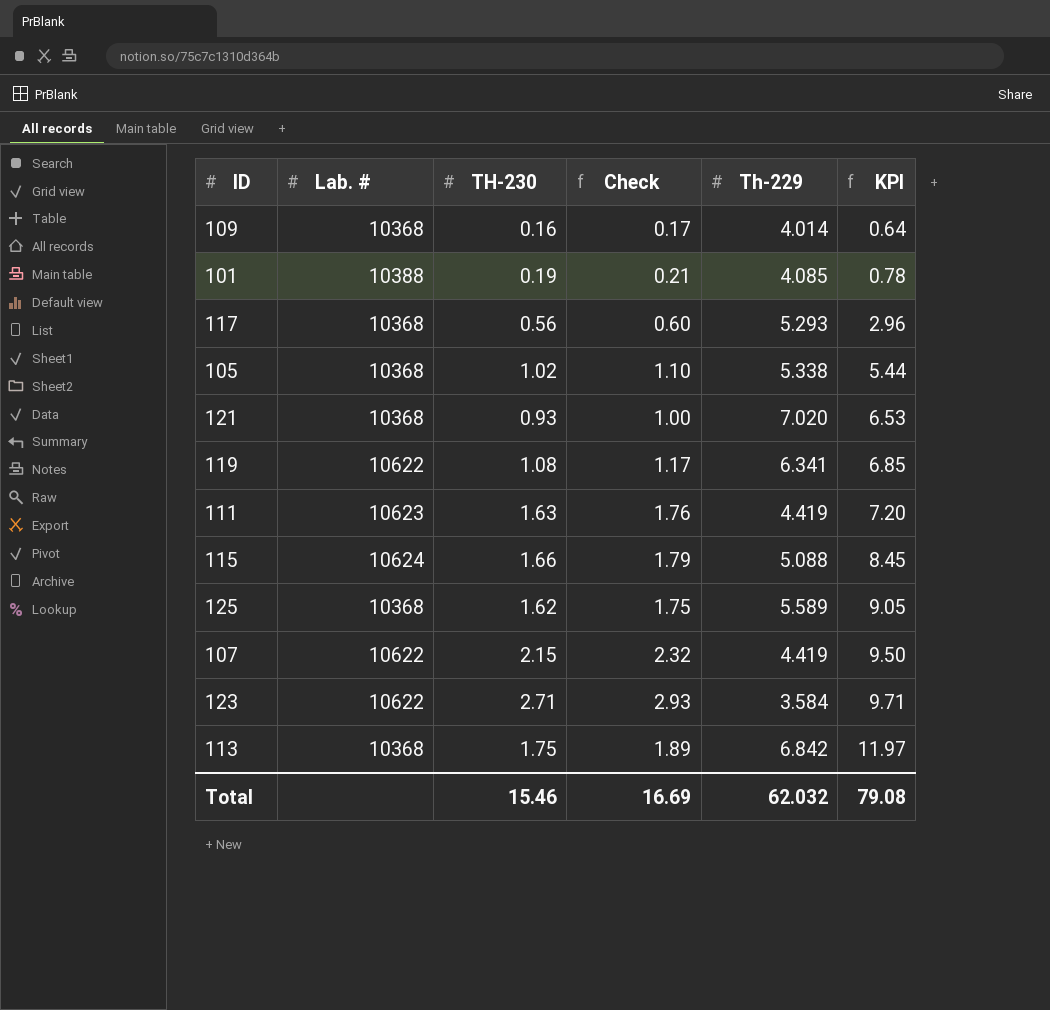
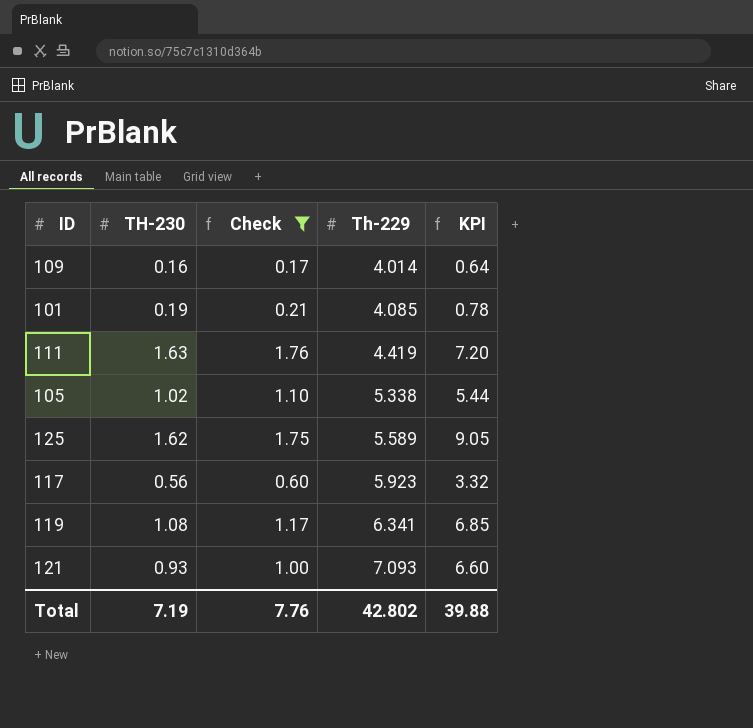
filter: none -> Check <= 1.76
row order: KPI ascending -> Th-229 ascending
column Lab. # | position: 2 -> none
117 | Th-229: 5.293 -> 5.923
117 | KPI: 2.96 -> 3.32
121 | Th-229: 7.020 -> 7.093
121 | KPI: 6.53 -> 6.60
Total | TH-230: 15.46 -> 7.19
Total | Check: 16.69 -> 7.76
Total | Th-229: 62.032 -> 42.802
Total | KPI: 79.08 -> 39.88

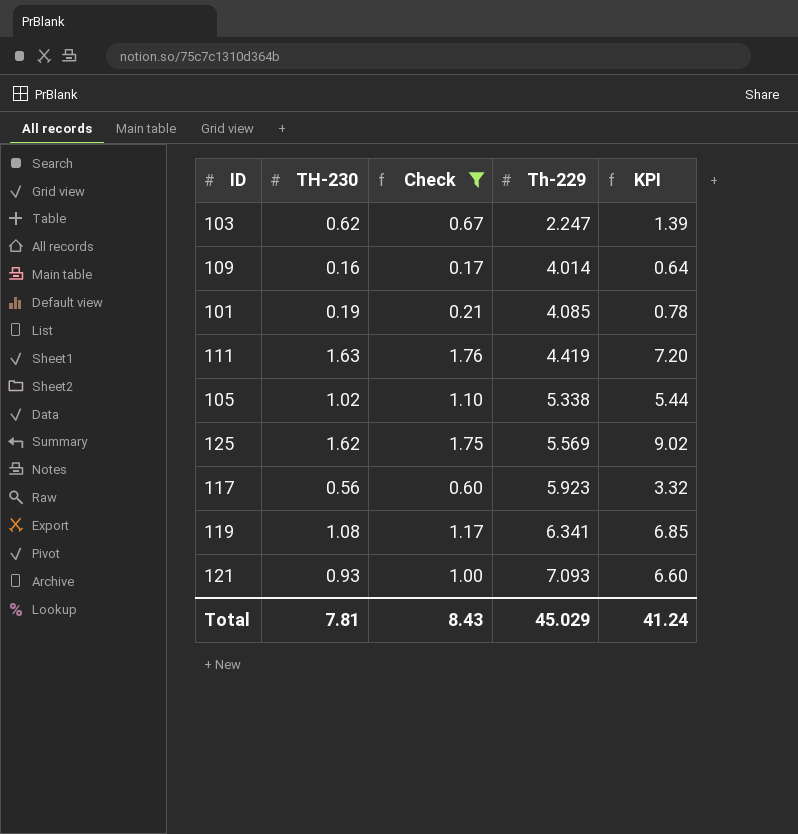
row 103: none -> 0.62 | 0.67 | 2.247 | 1.39
125 | Th-229: 5.589 -> 5.569
125 | KPI: 9.05 -> 9.02
Total | TH-230: 7.19 -> 7.81
Total | Check: 7.76 -> 8.43
Total | Th-229: 42.802 -> 45.029
Total | KPI: 39.88 -> 41.24

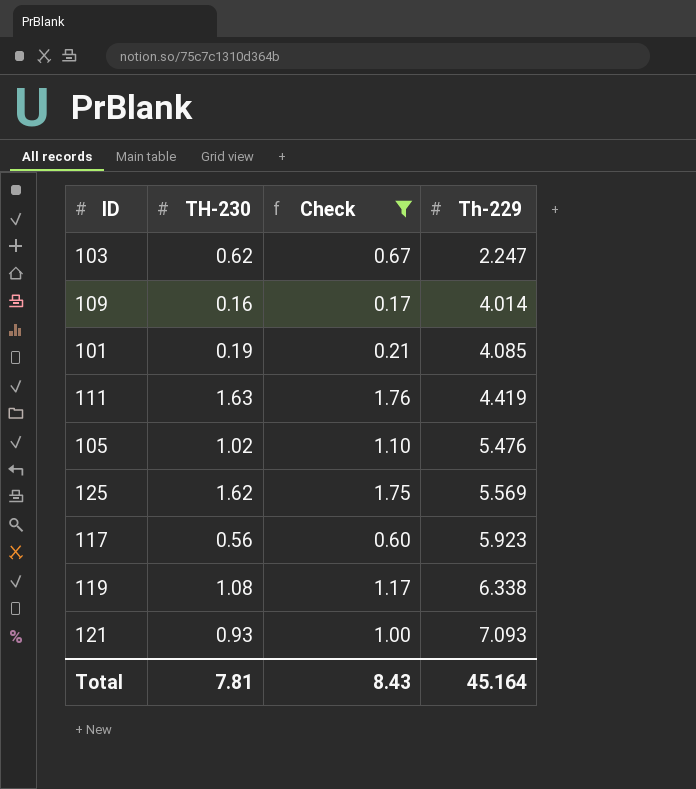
column KPI | formula: [TH-230] * [Th-229] -> none
105 | Th-229: 5.338 -> 5.476
119 | Th-229: 6.341 -> 6.338
Total | Th-229: 45.029 -> 45.164

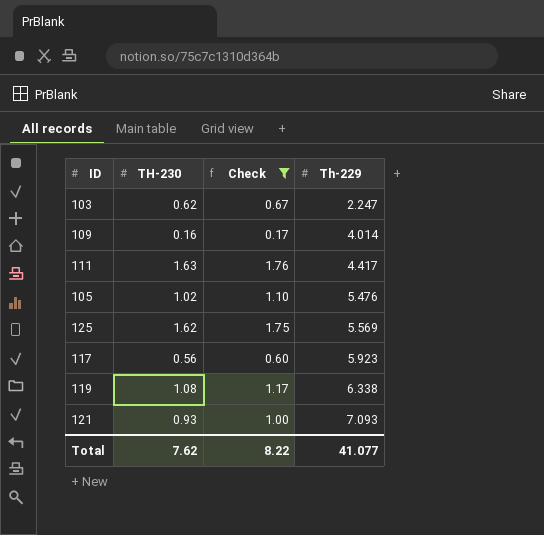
row 101: 0.19 | 0.21 | 4.085 -> none
111 | Th-229: 4.419 -> 4.417
Total | TH-230: 7.81 -> 7.62
Total | Check: 8.43 -> 8.22
Total | Th-229: 45.164 -> 41.077

